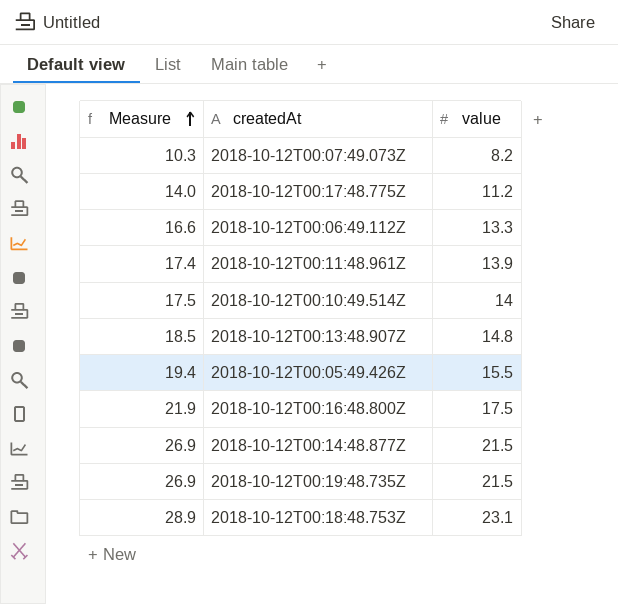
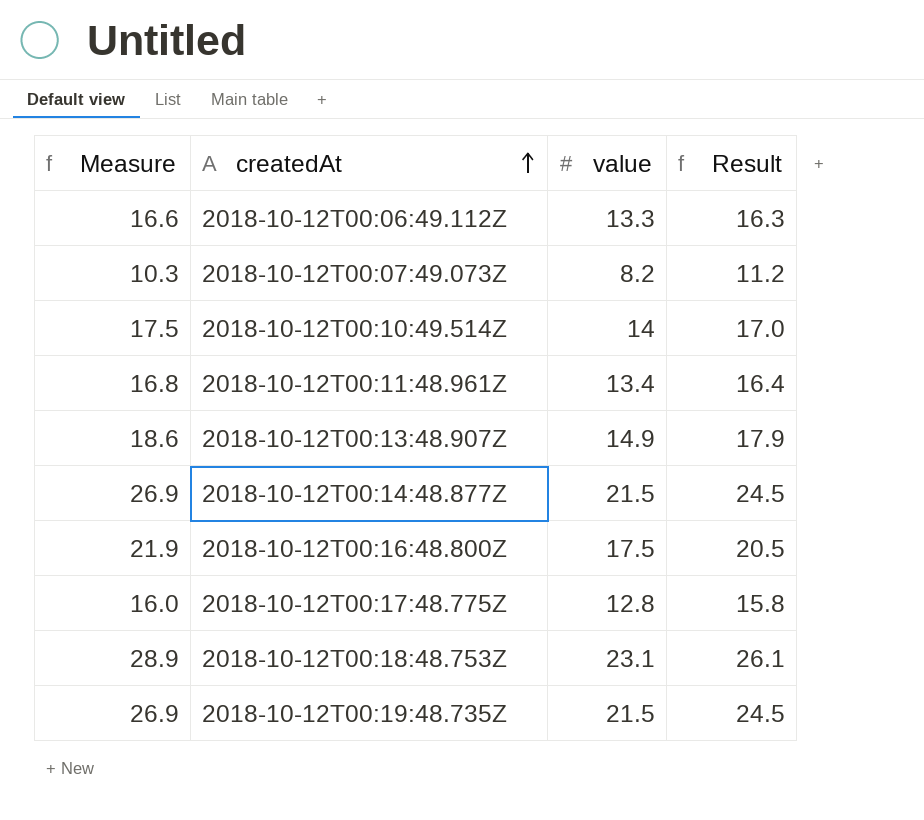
row order: Measure ascending -> createdAt ascending
column Result | formula: none -> [value] + 3
row 2018-10-12T00:05:49.426Z: 19.4 | 15.5 -> none
2018-10-12T00:11:48.961Z | Measure: 17.4 -> 16.8
2018-10-12T00:11:48.961Z | value: 13.9 -> 13.4
2018-10-12T00:13:48.907Z | Measure: 18.5 -> 18.6
2018-10-12T00:13:48.907Z | value: 14.8 -> 14.9
2018-10-12T00:17:48.775Z | Measure: 14.0 -> 16.0
2018-10-12T00:17:48.775Z | value: 11.2 -> 12.8

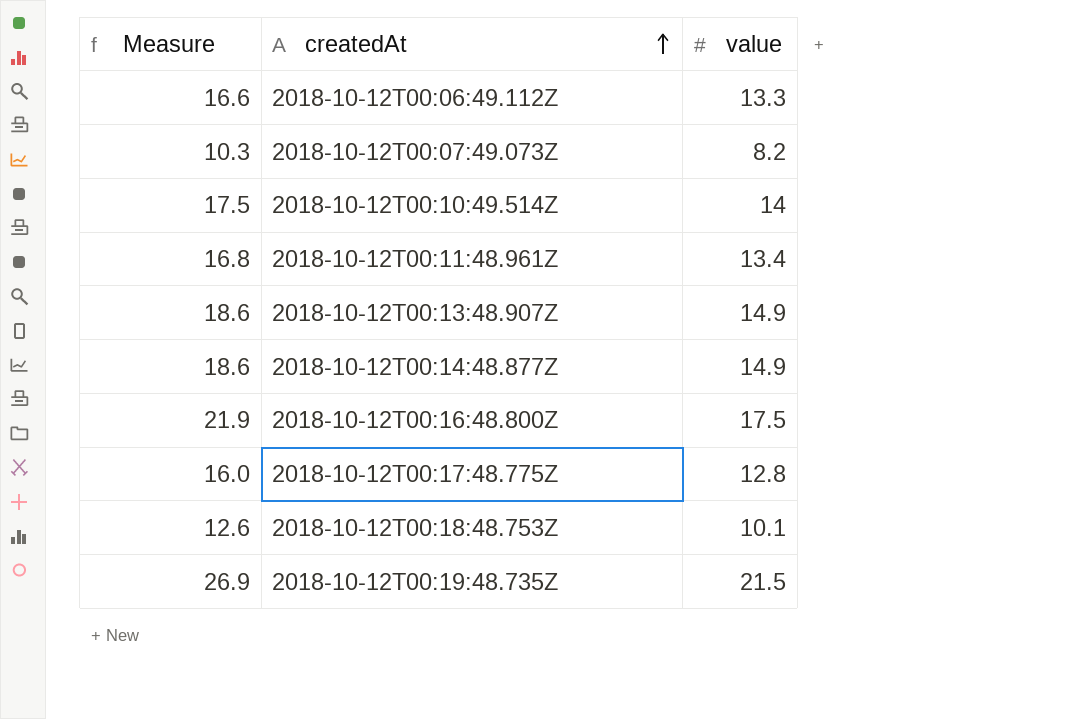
column Result | formula: [value] + 3 -> none
2018-10-12T00:14:48.877Z | Measure: 26.9 -> 18.6
2018-10-12T00:14:48.877Z | value: 21.5 -> 14.9
2018-10-12T00:18:48.753Z | Measure: 28.9 -> 12.6
2018-10-12T00:18:48.753Z | value: 23.1 -> 10.1

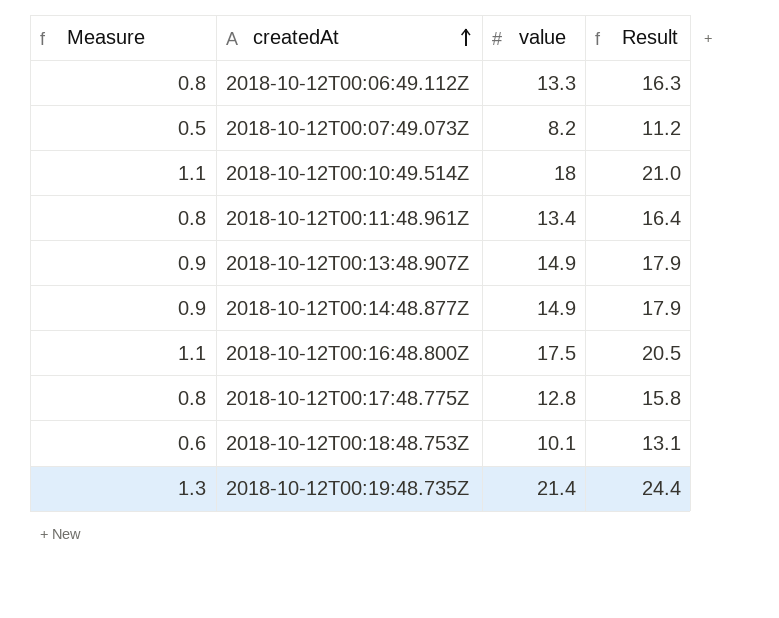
column Measure | formula: [value] * 1.25 -> [value] * 0.06
column Result | formula: none -> [value] + 3
2018-10-12T00:10:49.514Z | value: 14 -> 18
2018-10-12T00:19:48.735Z | value: 21.5 -> 21.4

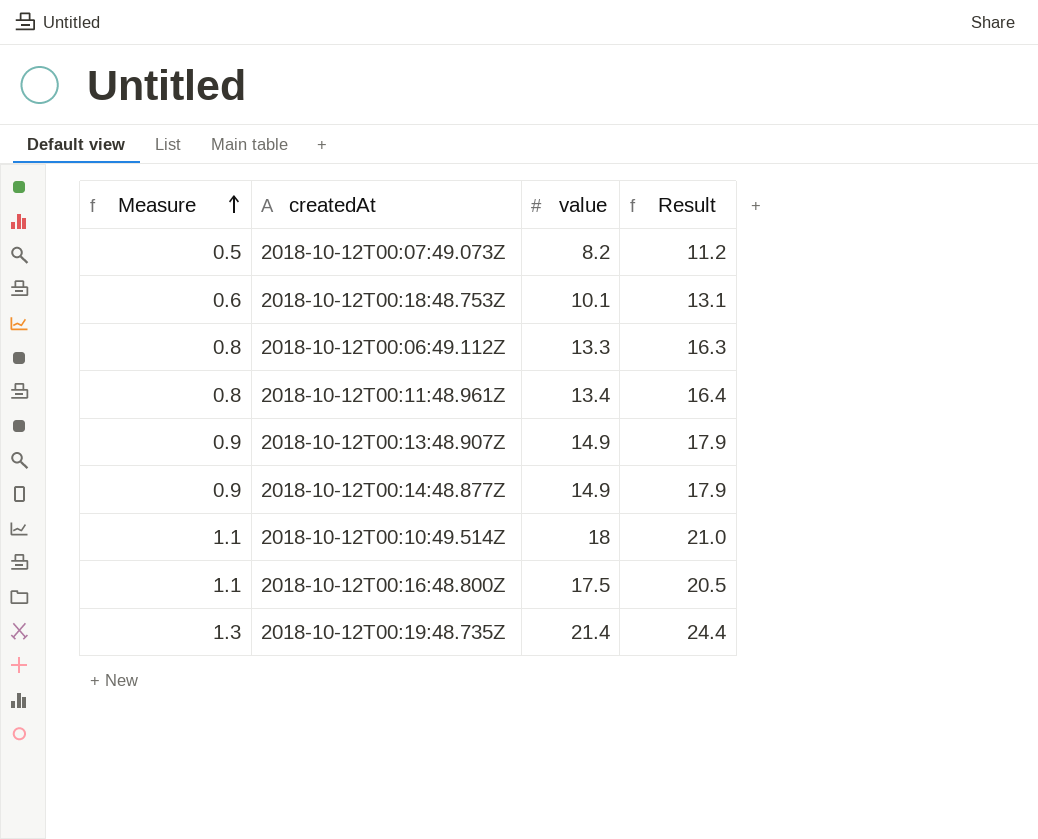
row order: createdAt ascending -> Measure ascending
row 2018-10-12T00:17:48.775Z: 0.8 | 12.8 | 15.8 -> none

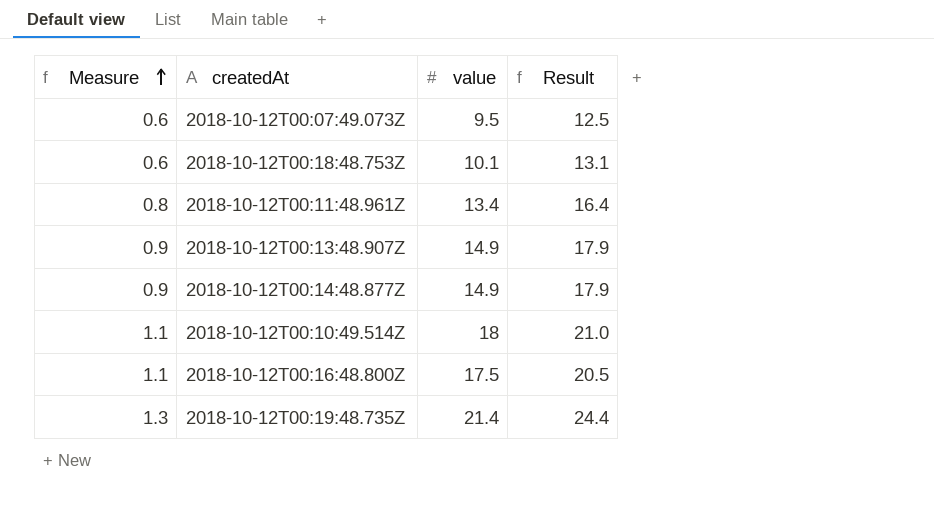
row 2018-10-12T00:06:49.112Z: 0.8 | 13.3 | 16.3 -> none
2018-10-12T00:07:49.073Z | Measure: 0.5 -> 0.6
2018-10-12T00:07:49.073Z | value: 8.2 -> 9.5
2018-10-12T00:07:49.073Z | Result: 11.2 -> 12.5

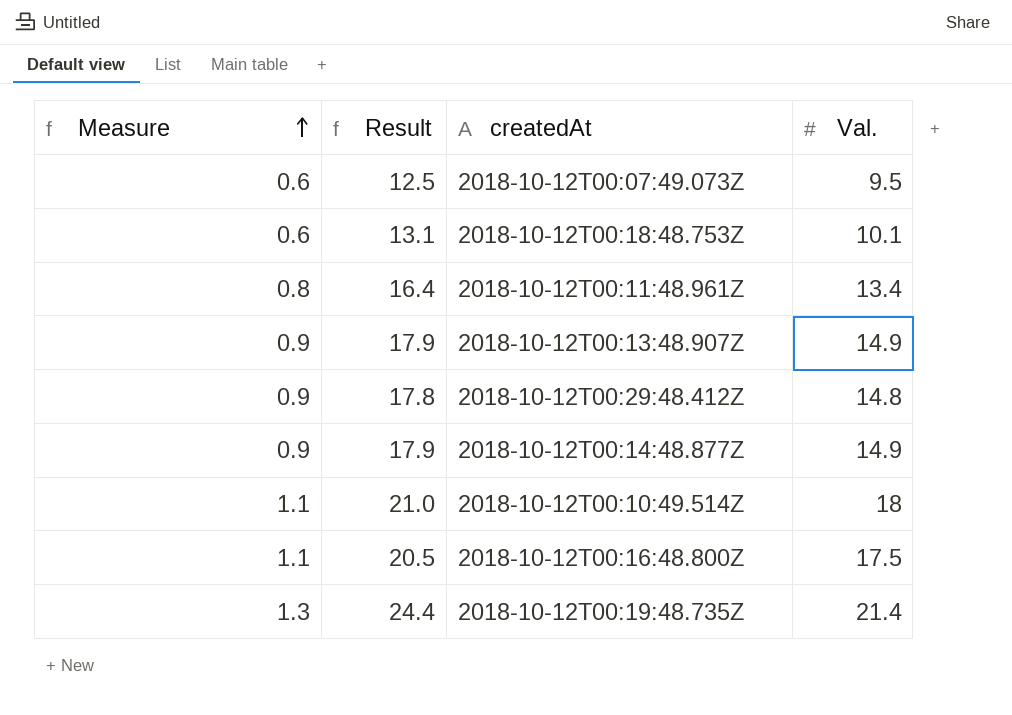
column Result | position: 4 -> 2
column name: value -> Val.
row 2018-10-12T00:29:48.412Z: none -> 0.9 | 17.8 | 14.8

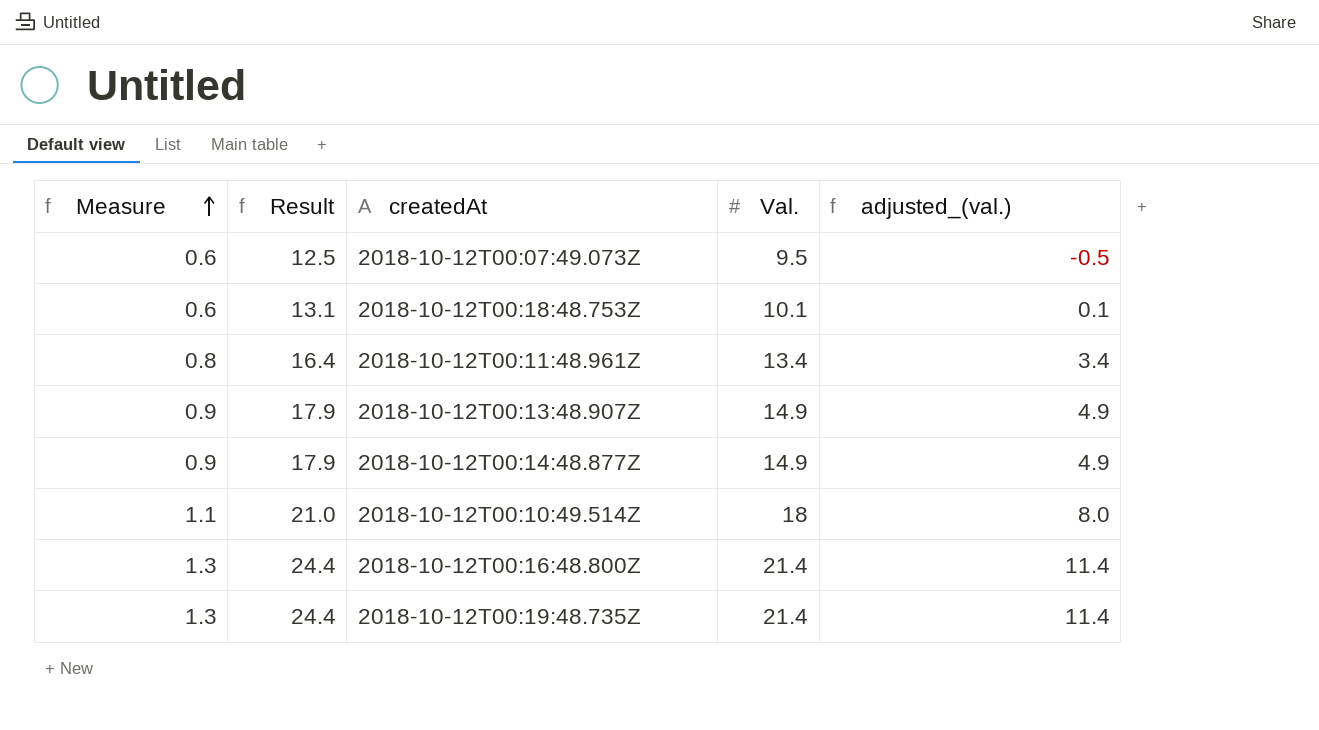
column adjusted_(val.) | formula: none -> [Val.] - 10
row 2018-10-12T00:29:48.412Z: 0.9 | 17.8 | 14.8 -> none
2018-10-12T00:16:48.800Z | Measure: 1.1 -> 1.3
2018-10-12T00:16:48.800Z | Result: 20.5 -> 24.4
2018-10-12T00:16:48.800Z | Val.: 17.5 -> 21.4

